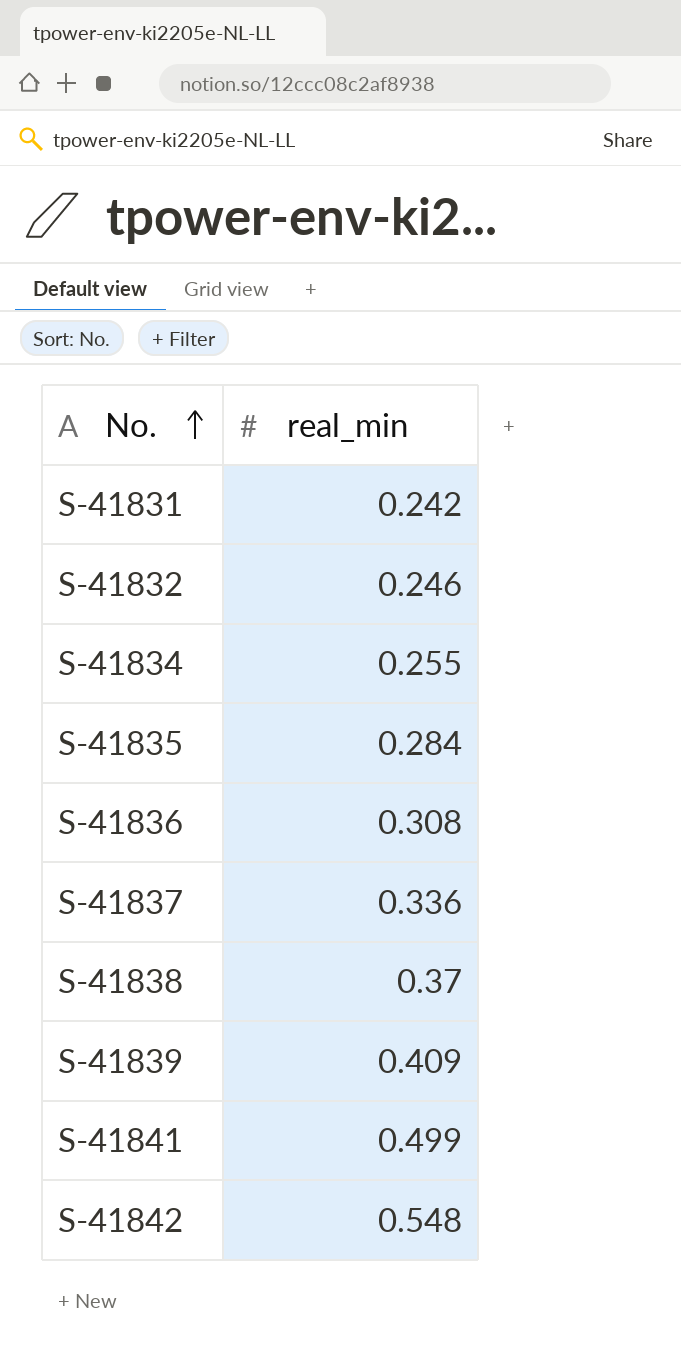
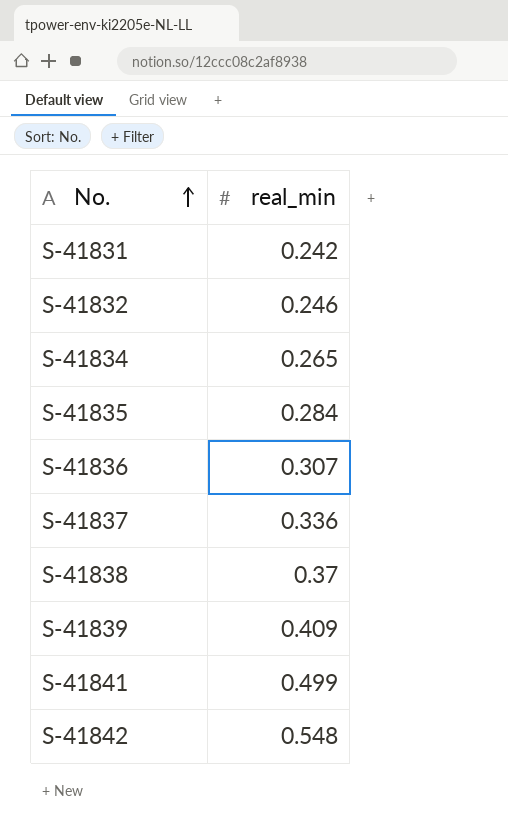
S-41834 | real_min: 0.255 -> 0.265
S-41836 | real_min: 0.308 -> 0.307

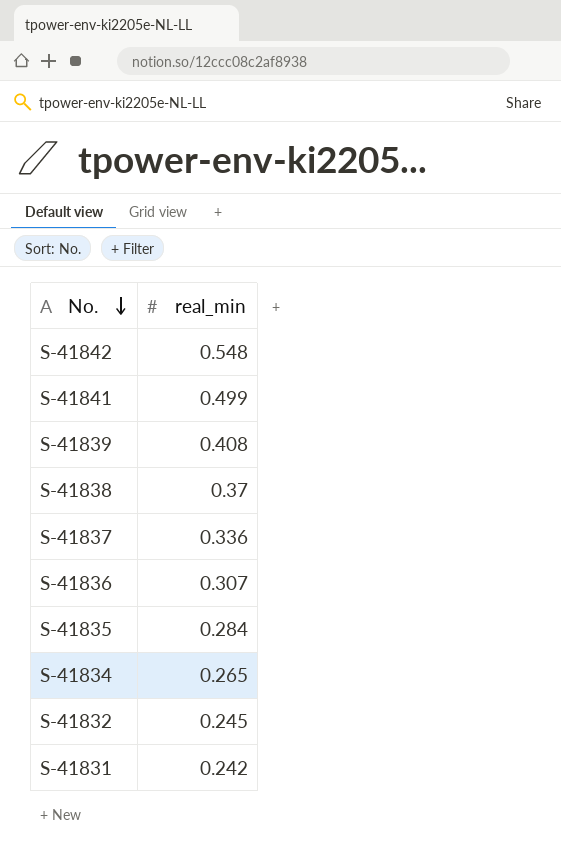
row order: No. ascending -> No. descending
S-41839 | real_min: 0.409 -> 0.408
S-41832 | real_min: 0.246 -> 0.245

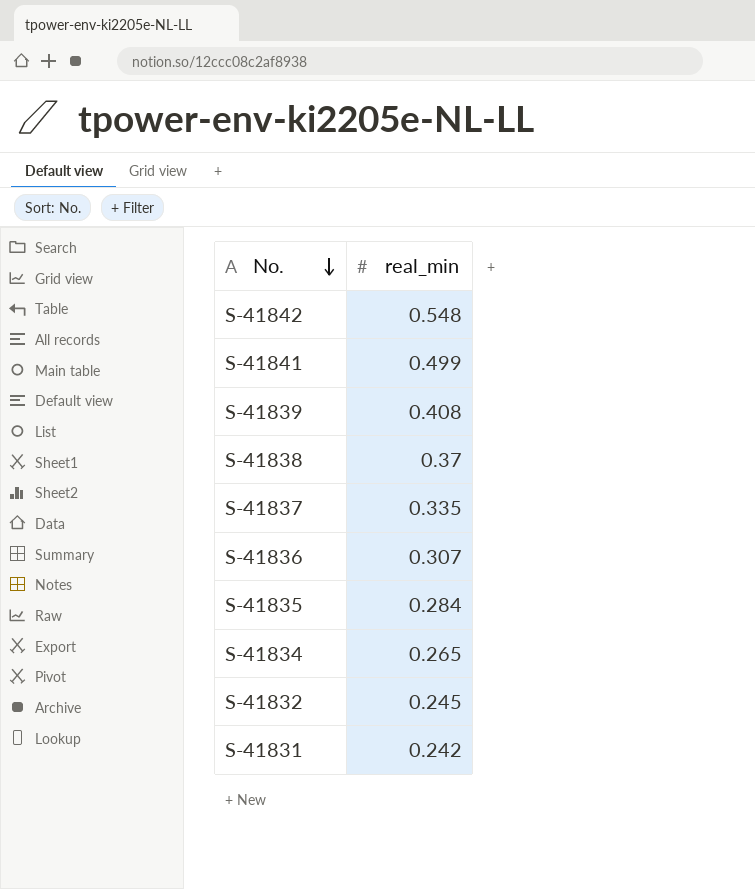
S-41837 | real_min: 0.336 -> 0.335

